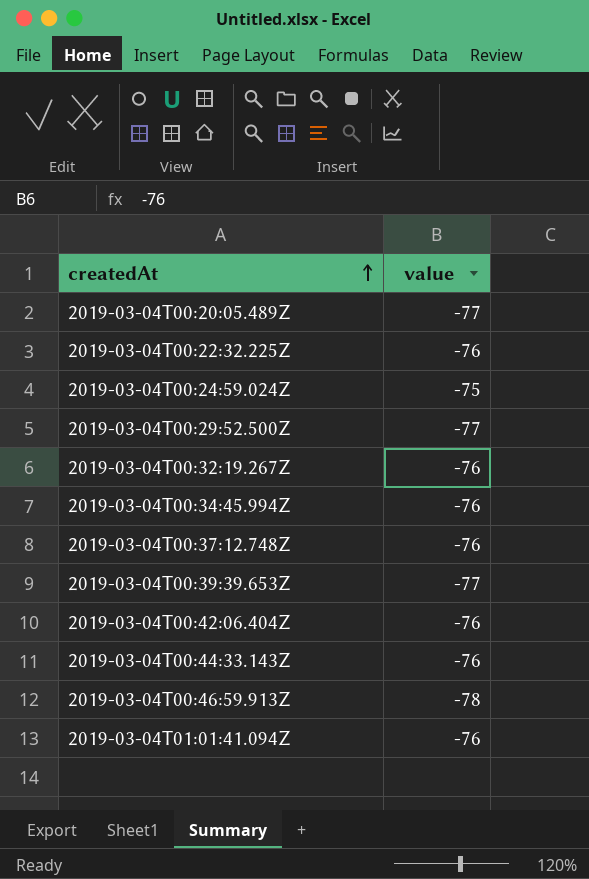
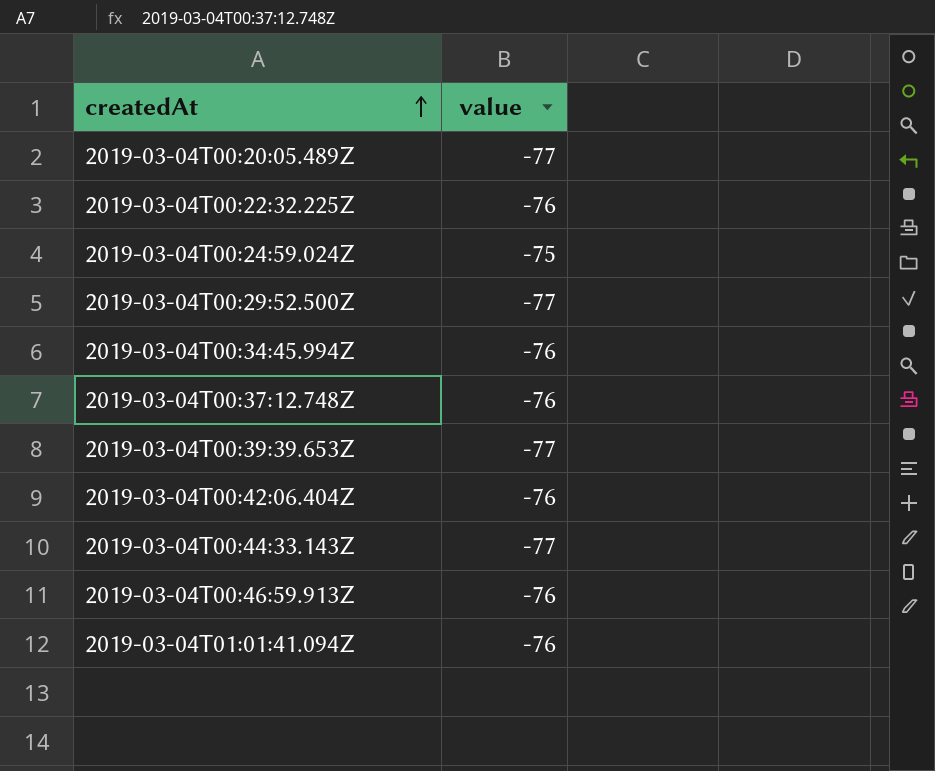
row 2019-03-04T00:32:19.267Z: -76 -> none
2019-03-04T00:44:33.143Z | value: -76 -> -77
2019-03-04T00:46:59.913Z | value: -78 -> -76

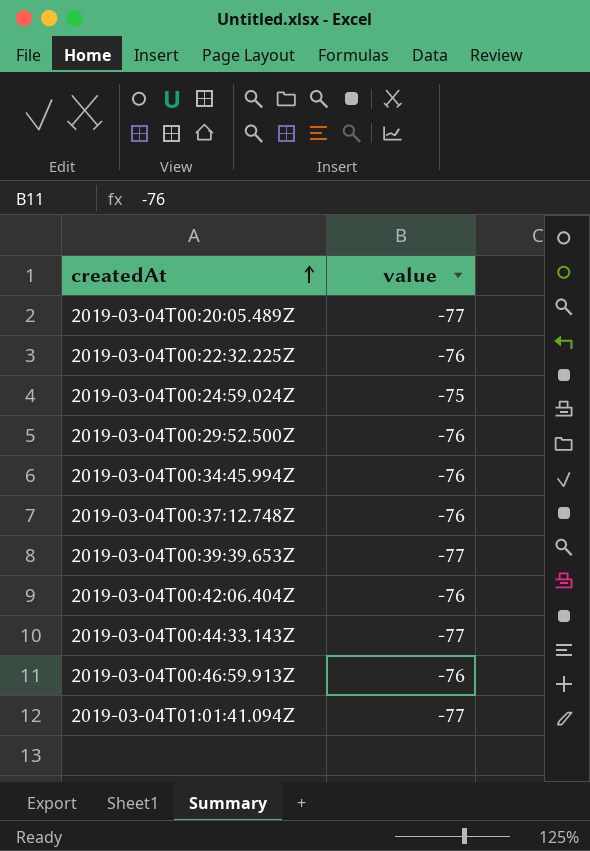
2019-03-04T00:29:52.500Z | value: -77 -> -76
2019-03-04T01:01:41.094Z | value: -76 -> -77

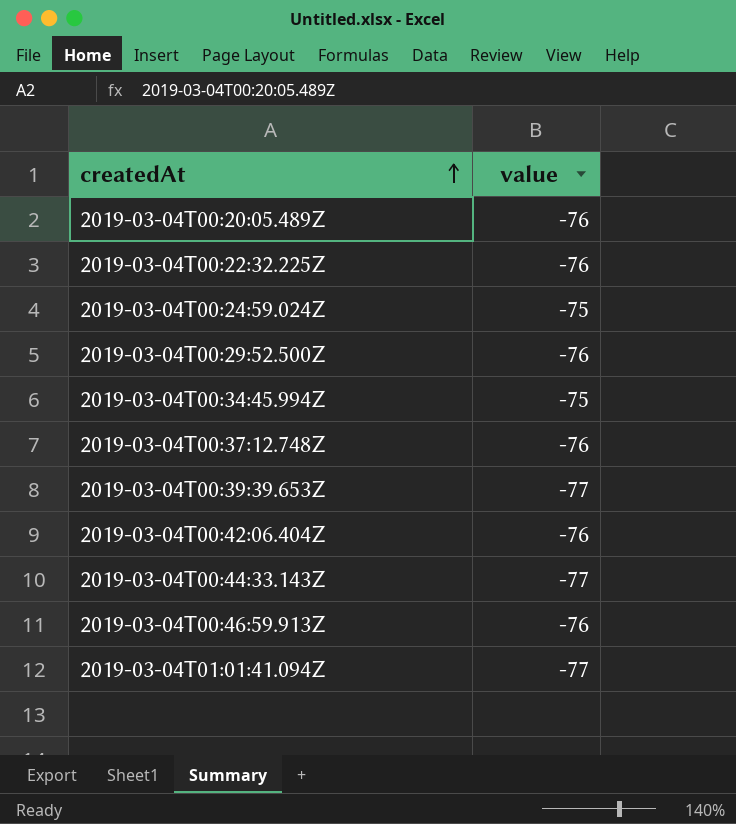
2019-03-04T00:20:05.489Z | value: -77 -> -76
2019-03-04T00:34:45.994Z | value: -76 -> -75

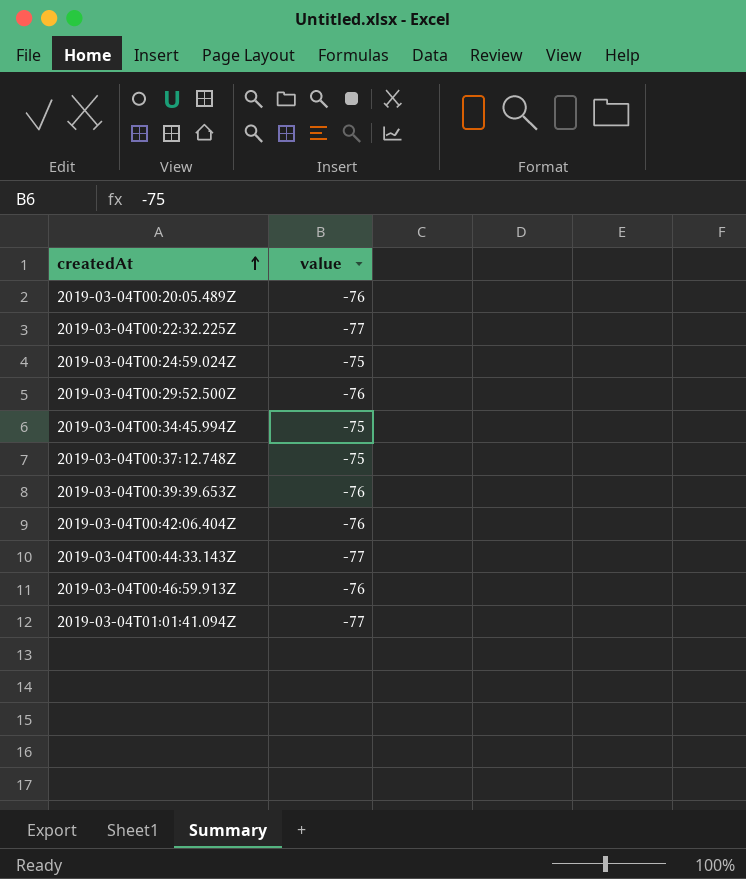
2019-03-04T00:22:32.225Z | value: -76 -> -77
2019-03-04T00:37:12.748Z | value: -76 -> -75
2019-03-04T00:39:39.653Z | value: -77 -> -76

